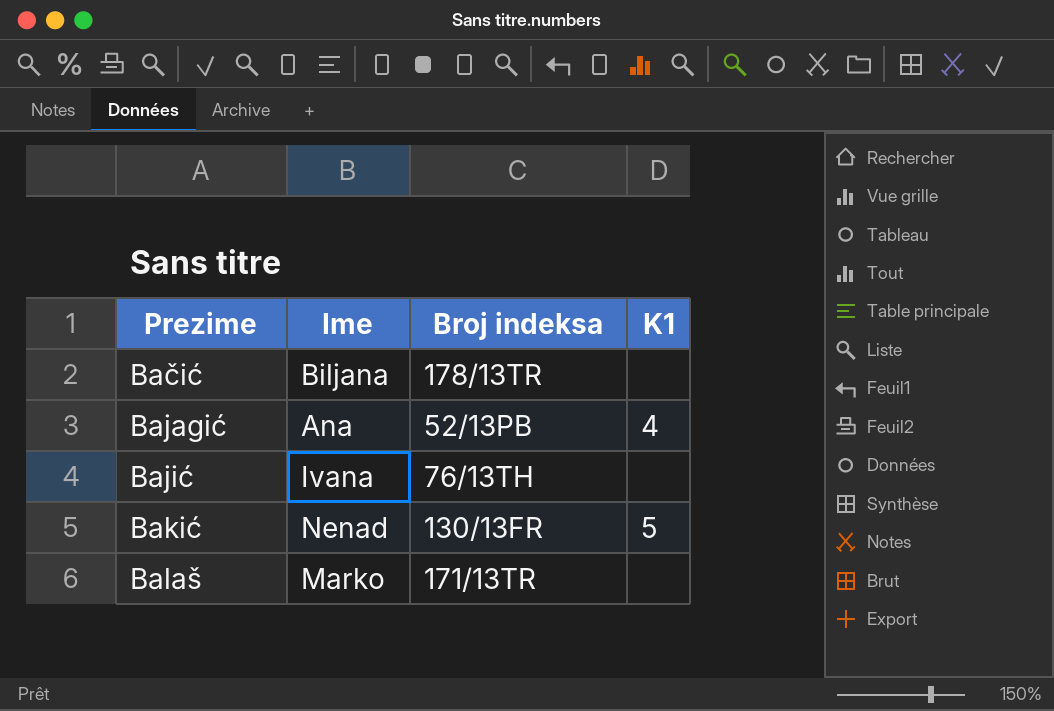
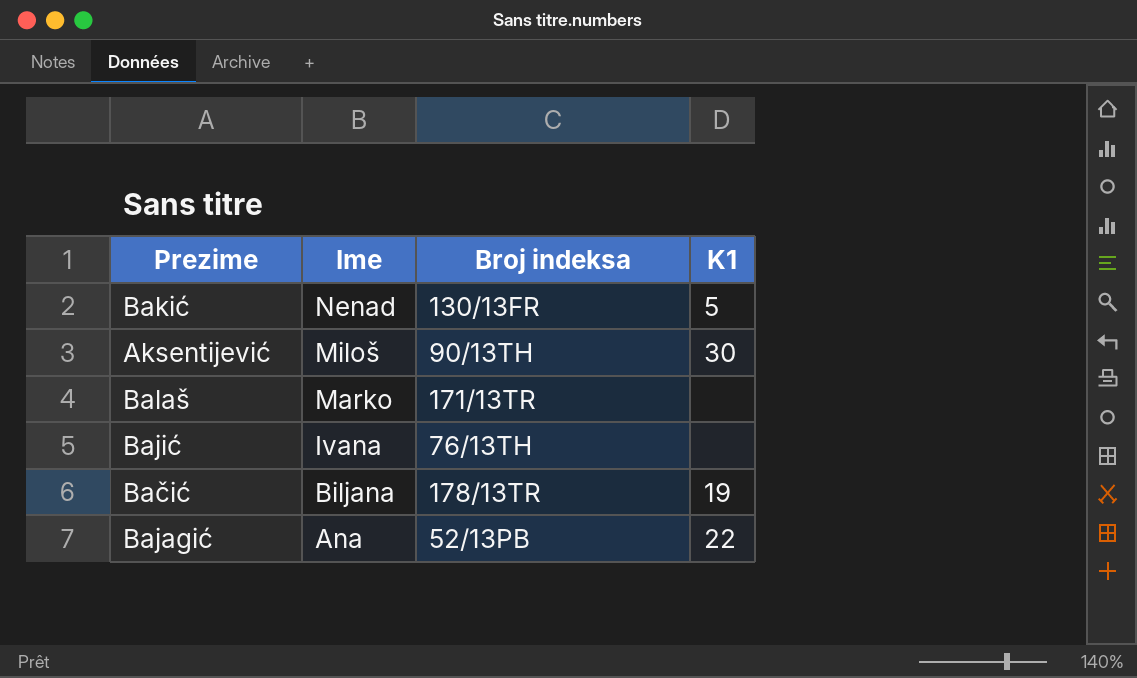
row order: Prezime ascending -> Ime descending
row Aksentijević: none -> Miloš | 90/13TH | 30
Bačić | K1: none -> 19
Bajagić | K1: 4 -> 22

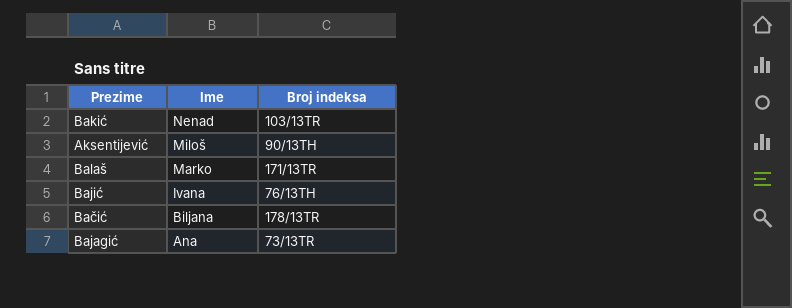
column K1 | position: 4 -> none
Bakić | Broj indeksa: 130/13FR -> 103/13TR
Bajagić | Broj indeksa: 52/13PB -> 73/13TR

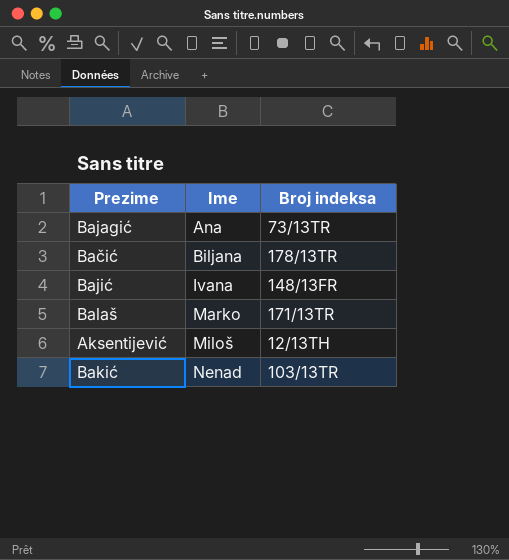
row order: Ime descending -> Ime ascending
Bajić | Broj indeksa: 76/13TH -> 148/13FR
Aksentijević | Broj indeksa: 90/13TH -> 12/13TH

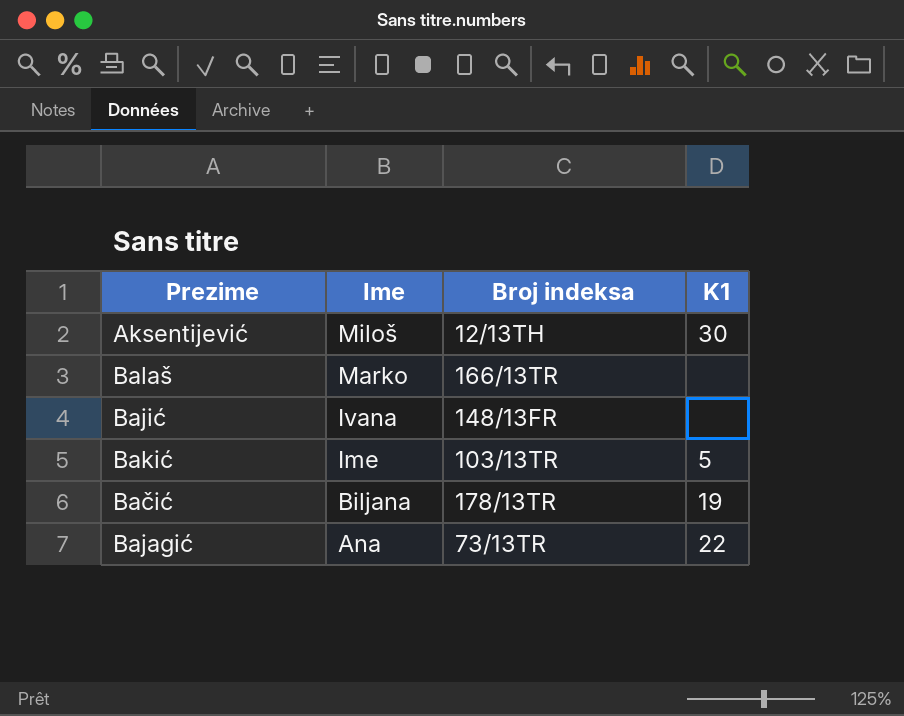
row order: Ime ascending -> Ime descending
column K1 | position: none -> 4
Balaš | Broj indeksa: 171/13TR -> 166/13TR
Bakić | Ime: Nenad -> Ime

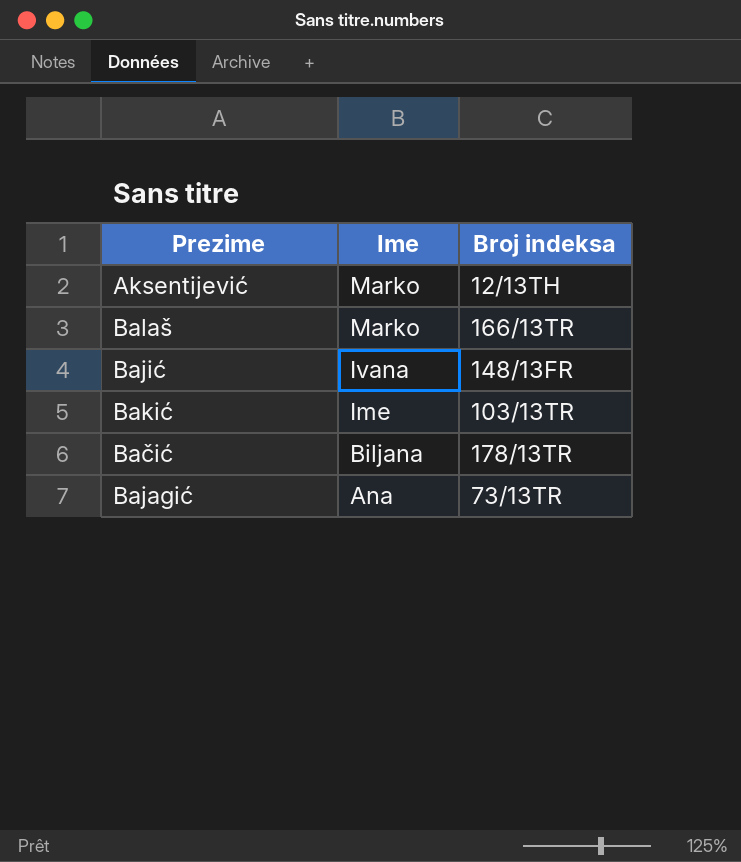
column K1 | position: 4 -> none
Aksentijević | Ime: Miloš -> Marko

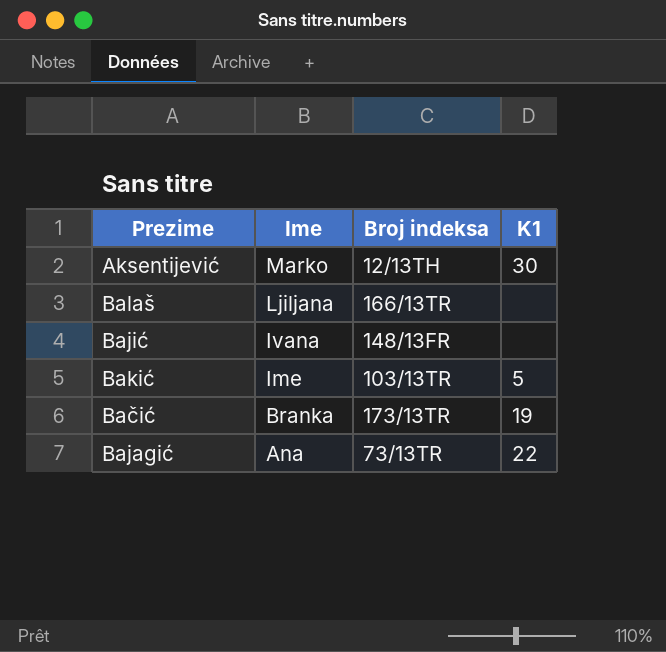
column K1 | position: none -> 4
Balaš | Ime: Marko -> Ljiljana
Bačić | Ime: Biljana -> Branka
Bačić | Broj indeksa: 178/13TR -> 173/13TR

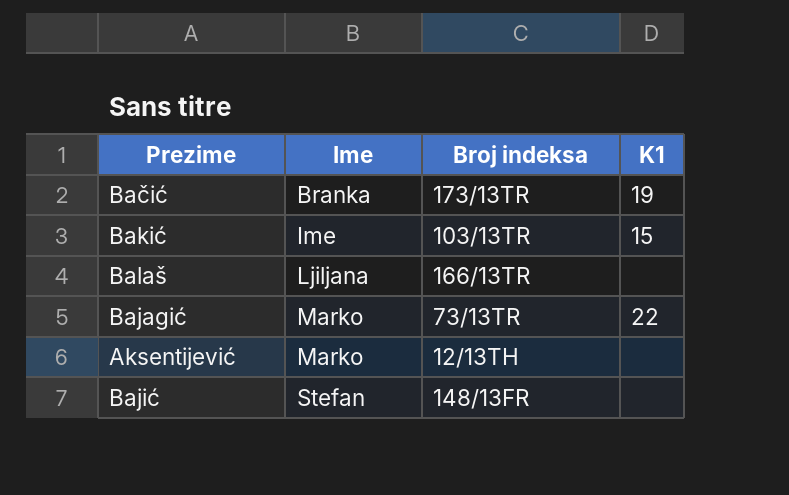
row order: Ime descending -> Ime ascending
Bakić | K1: 5 -> 15
Bajagić | Ime: Ana -> Marko
Aksentijević | K1: 30 -> none
Bajić | Ime: Ivana -> Stefan

